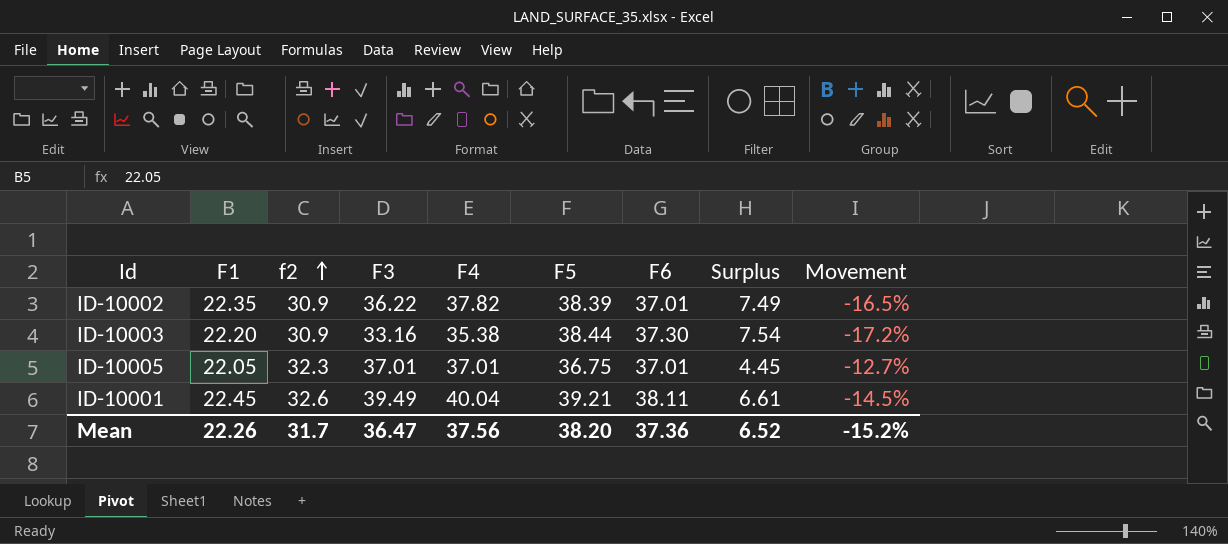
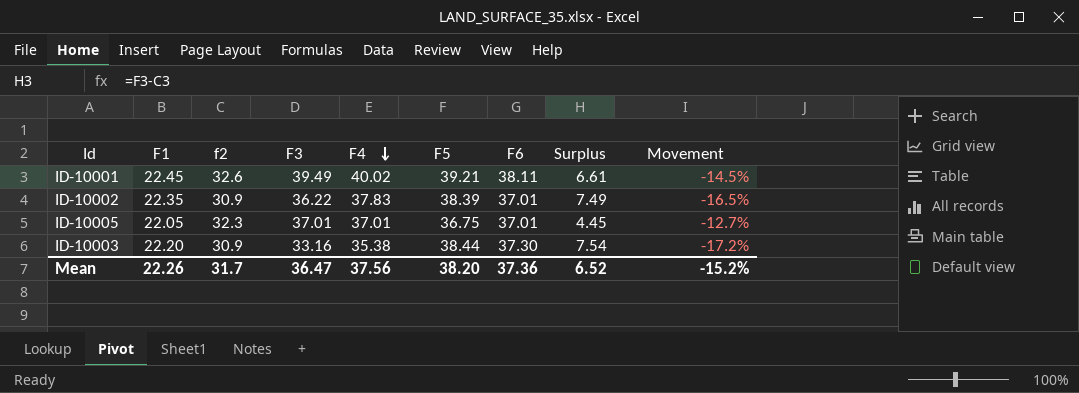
row order: f2 ascending -> F4 descending
ID-10001 | F4: 40.04 -> 40.02
ID-10002 | F4: 37.82 -> 37.83

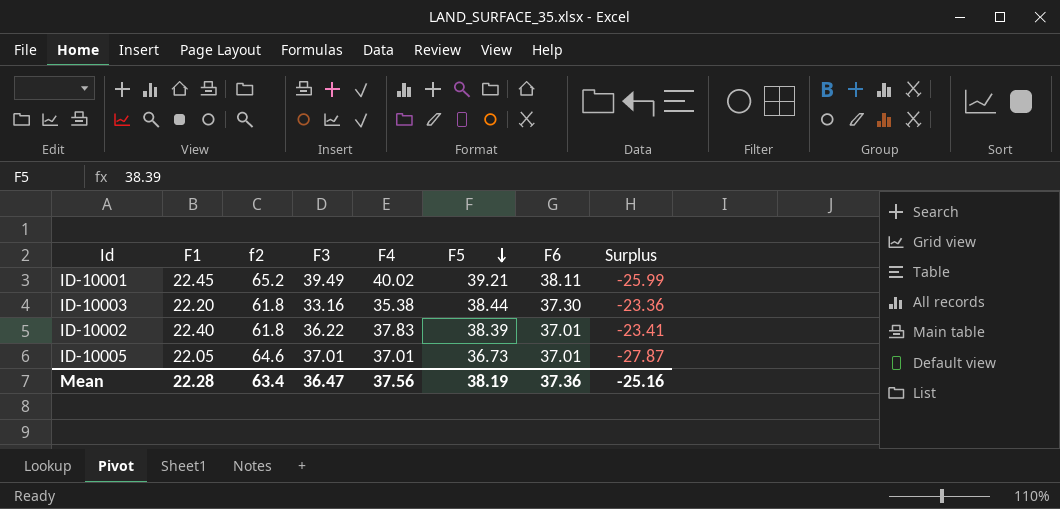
row order: F4 descending -> F5 descending
column Movement | formula: ([f2] - [F6]) / [F6] -> none
ID-10001 | f2: 32.6 -> 65.2
ID-10001 | Surplus: 6.61 -> -25.99
ID-10003 | f2: 30.9 -> 61.8
ID-10003 | Surplus: 7.54 -> -23.36
ID-10002 | F1: 22.35 -> 22.40
ID-10002 | f2: 30.9 -> 61.8
ID-10002 | Surplus: 7.49 -> -23.41
ID-10005 | f2: 32.3 -> 64.6
ID-10005 | F5: 36.75 -> 36.73
ID-10005 | Surplus: 4.45 -> -27.87
Mean | F1: 22.26 -> 22.28
Mean | f2: 31.7 -> 63.4
Mean | F5: 38.20 -> 38.19
Mean | Surplus: 6.52 -> -25.16

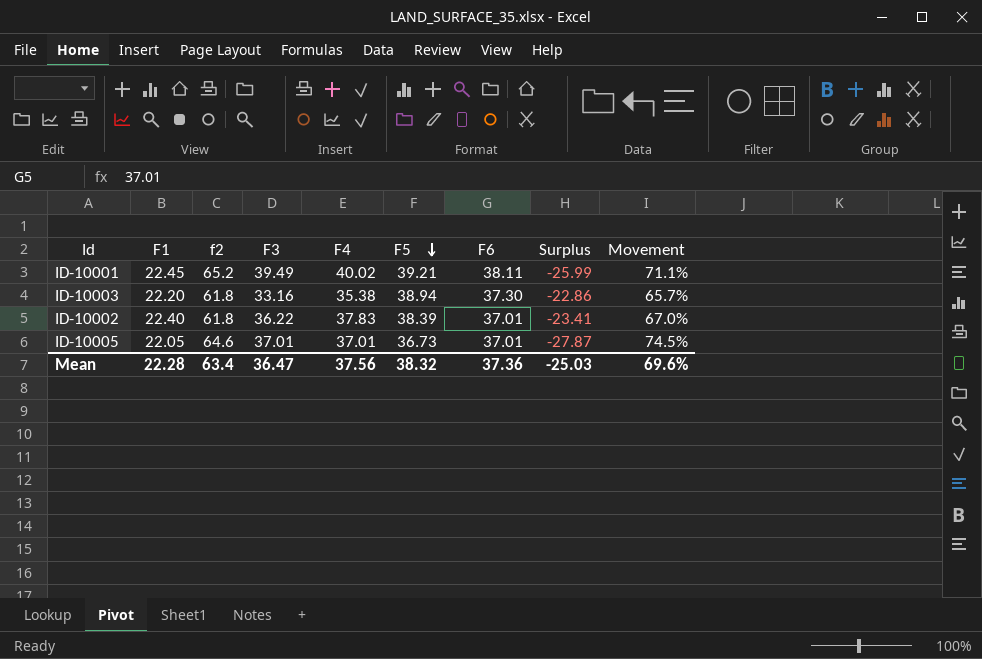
column Movement | formula: none -> ([f2] - [F6]) / [F6]
ID-10003 | F5: 38.44 -> 38.94
ID-10003 | Surplus: -23.36 -> -22.86
Mean | F5: 38.19 -> 38.32
Mean | Surplus: -25.16 -> -25.03

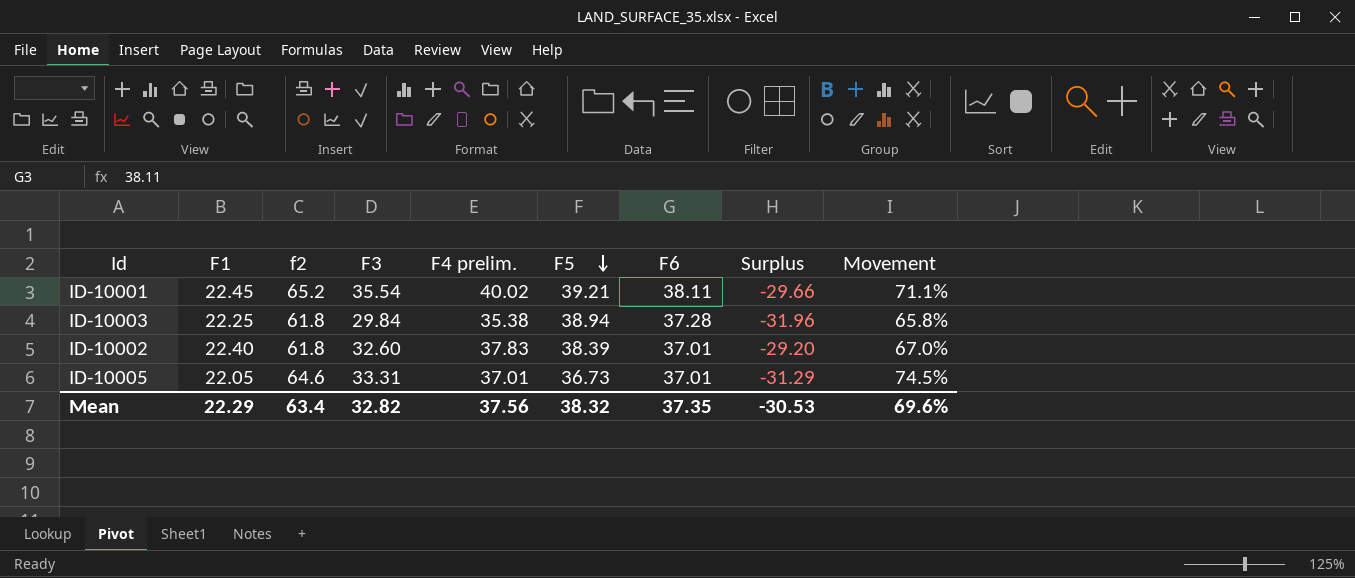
column name: F4 -> F4 prelim.
column Surplus | formula: [F5] - [f2] -> [F3] - [f2]
ID-10001 | F3: 39.49 -> 35.54
ID-10003 | F1: 22.20 -> 22.25
ID-10003 | F3: 33.16 -> 29.84
ID-10003 | F6: 37.30 -> 37.28
ID-10003 | Movement: 65.7% -> 65.8%
ID-10002 | F3: 36.22 -> 32.60
ID-10005 | F3: 37.01 -> 33.31
Mean | F1: 22.28 -> 22.29
Mean | F3: 36.47 -> 32.82
Mean | F6: 37.36 -> 37.35
Mean | Surplus: -25.03 -> -30.53

